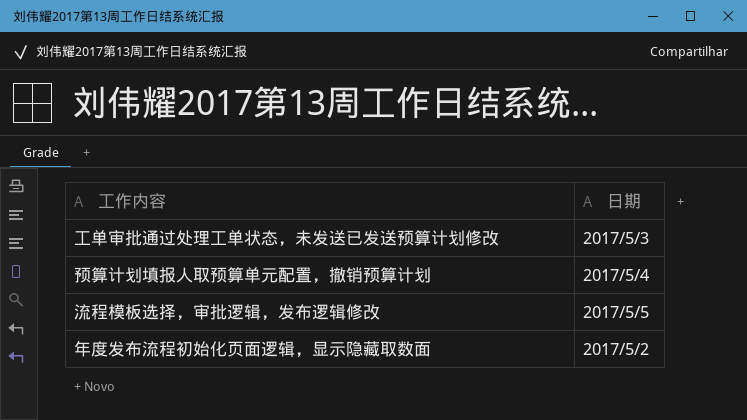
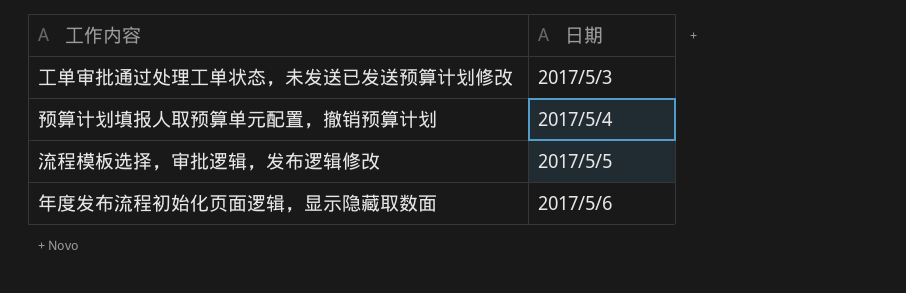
年度发布流程初始化页面逻辑，显示隐藏取数面 | 日期: 2017/5/2 -> 2017/5/6

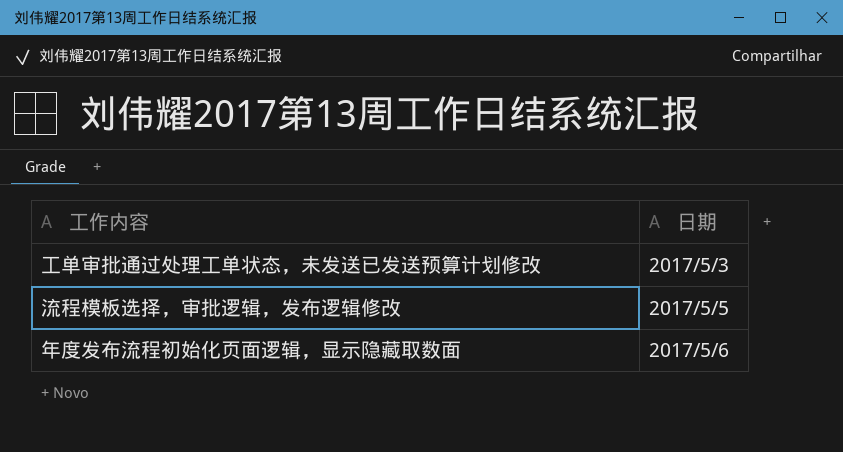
row 预算计划填报人取预算单元配置，撤销预算计划: 2017/5/4 -> none

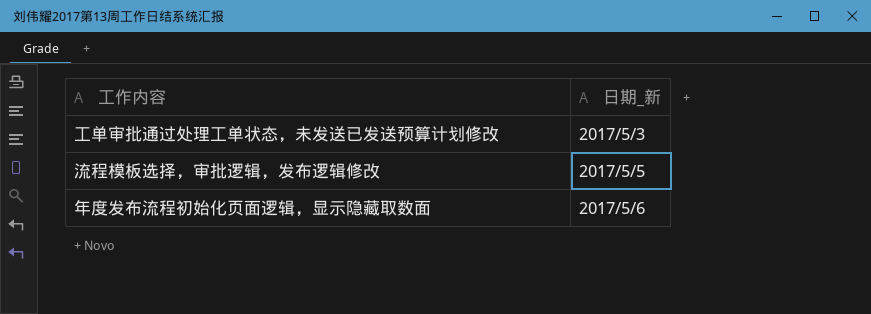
column name: 日期 -> 日期_新

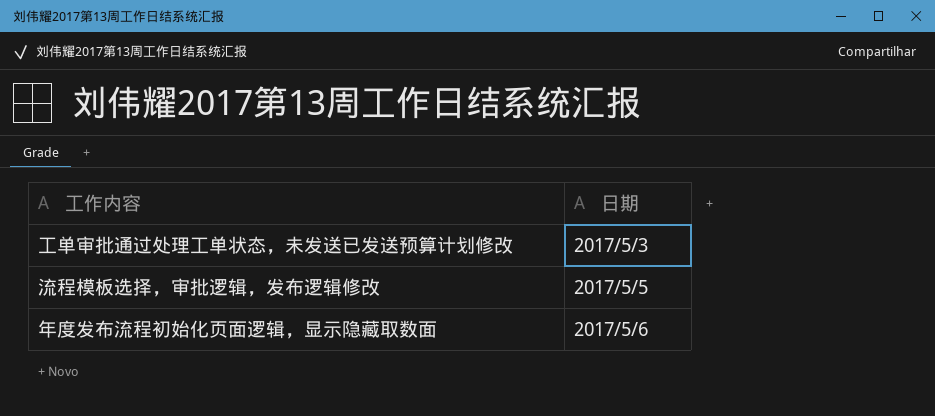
column name: 日期_新 -> 日期

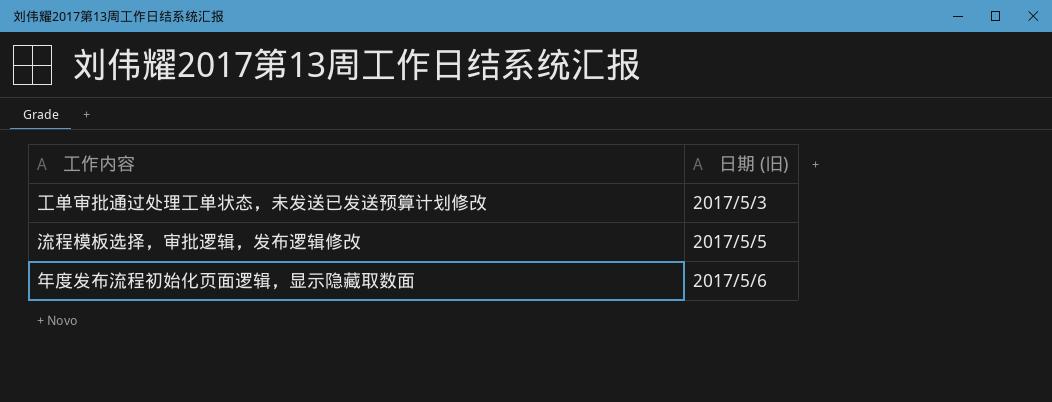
column name: 日期 -> 日期 (旧)

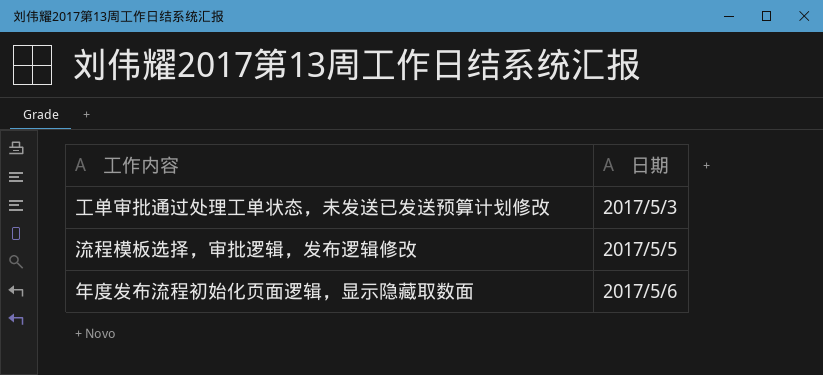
column name: 日期 (旧) -> 日期

